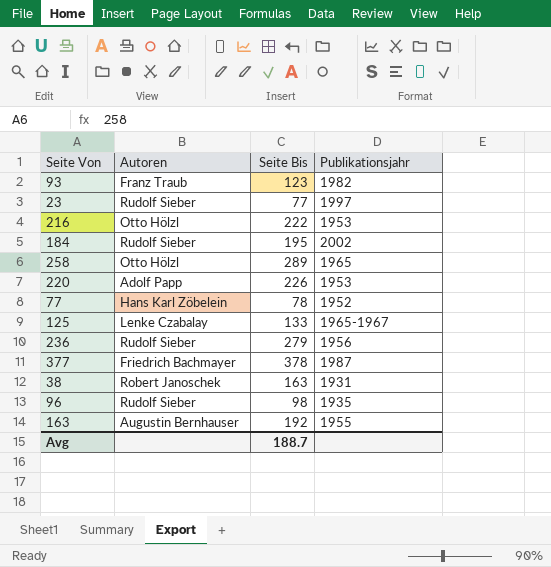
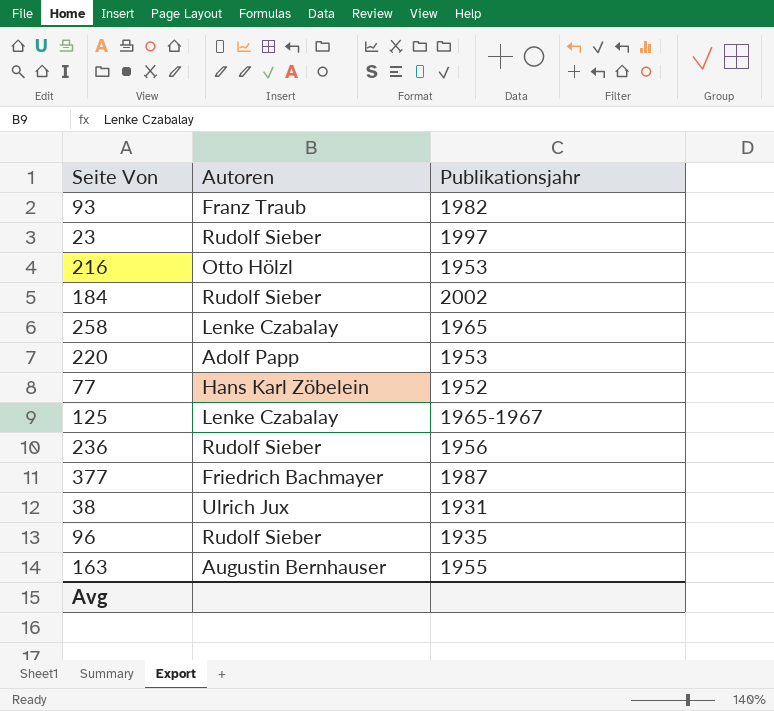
column Seite Bis | position: 3 -> none
258 | Autoren: Otto Hölzl -> Lenke Czabalay
38 | Autoren: Robert Janoschek -> Ulrich Jux

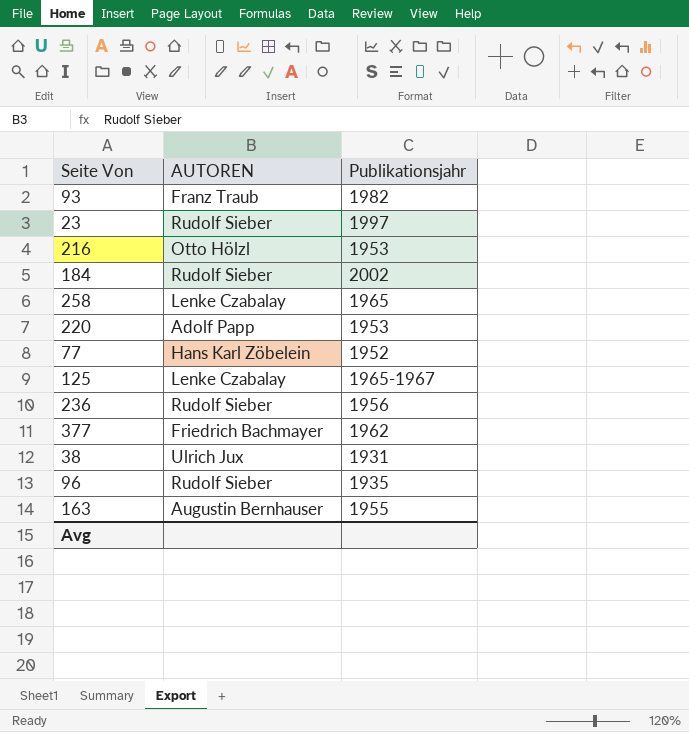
column name: Autoren -> AUTOREN
377 | Publikationsjahr: 1987 -> 1962

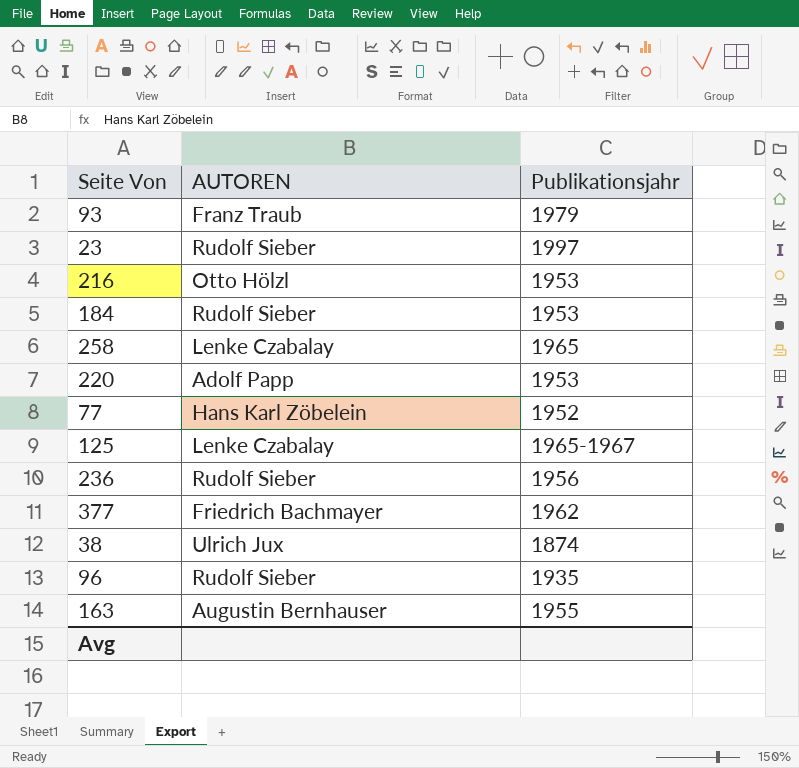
93 | Publikationsjahr: 1982 -> 1979
184 | Publikationsjahr: 2002 -> 1953
38 | Publikationsjahr: 1931 -> 1874

